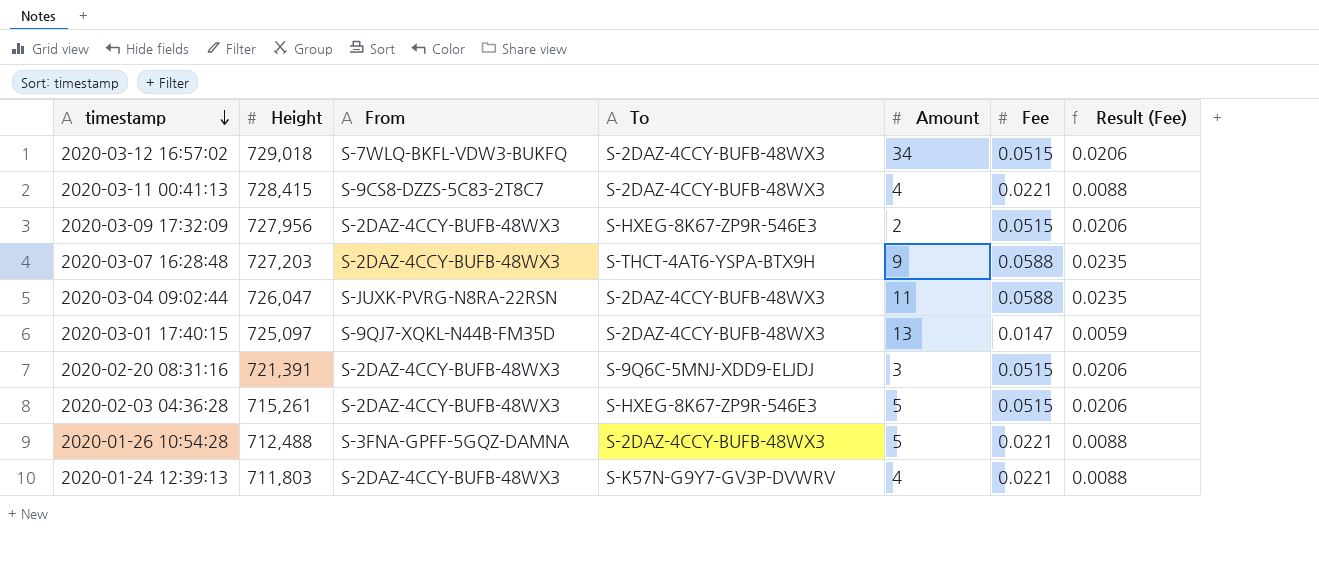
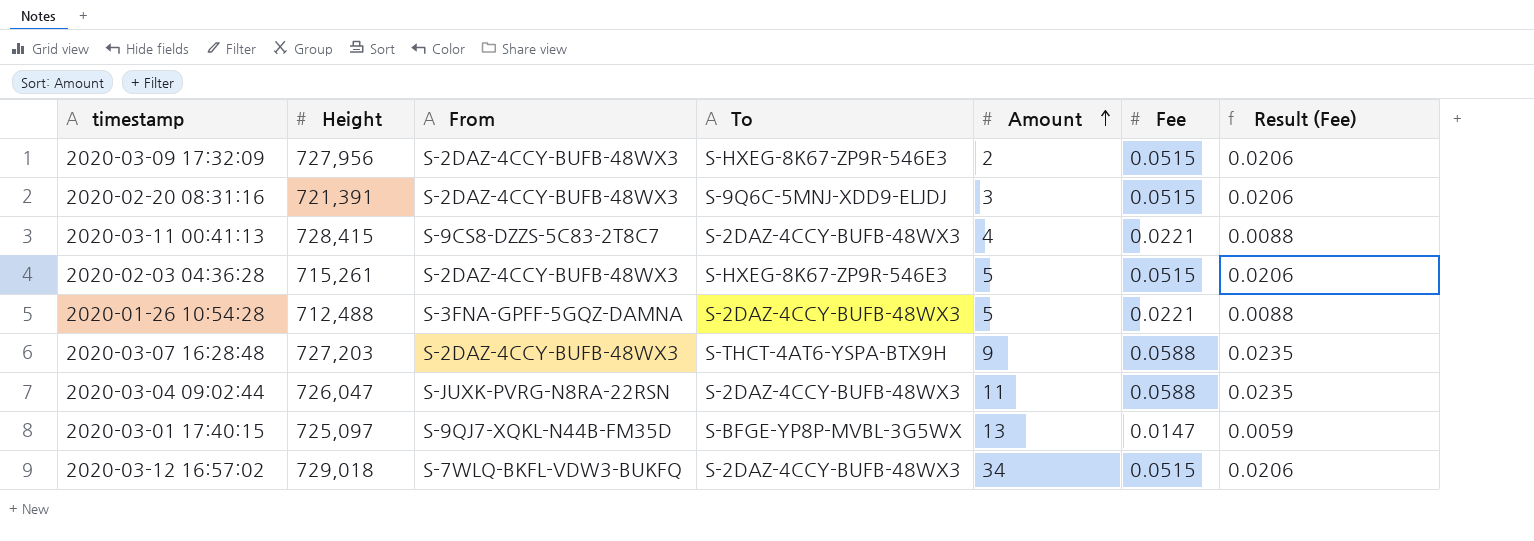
row order: timestamp descending -> Amount ascending
row 2020-01-24 12:39:13: 711,803 | S-2DAZ-4CCY-BUFB-48WX3 | S-K57N-G9Y7-GV3P-DVWRV | 4 | 0.0221 | 0.0088 -> none
2020-03-01 17:40:15 | To: S-2DAZ-4CCY-BUFB-48WX3 -> S-BFGE-YP8P-MVBL-3G5WX

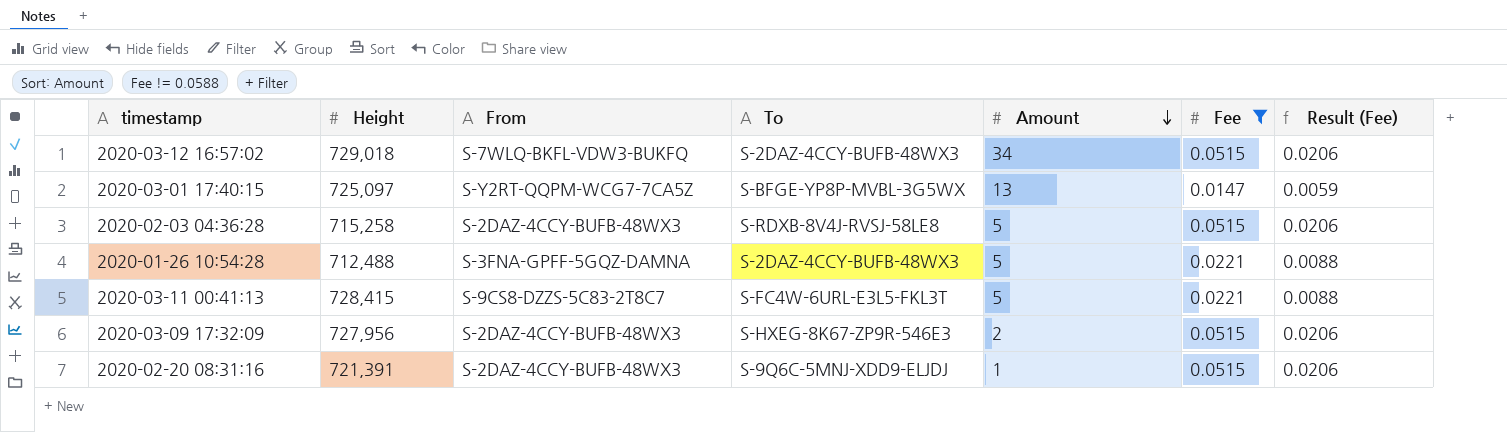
filter: none -> Fee != 0.0588
row order: Amount ascending -> Amount descending
2020-03-01 17:40:15 | From: S-9QJ7-XQKL-N44B-FM35D -> S-Y2RT-QQPM-WCG7-7CA5Z
2020-02-03 04:36:28 | Height: 715,261 -> 715,258
2020-02-03 04:36:28 | To: S-HXEG-8K67-ZP9R-546E3 -> S-RDXB-8V4J-RVSJ-58LE8
2020-03-11 00:41:13 | To: S-2DAZ-4CCY-BUFB-48WX3 -> S-FC4W-6URL-E3L5-FKL3T
2020-03-11 00:41:13 | Amount: 4 -> 5
2020-02-20 08:31:16 | Amount: 3 -> 1

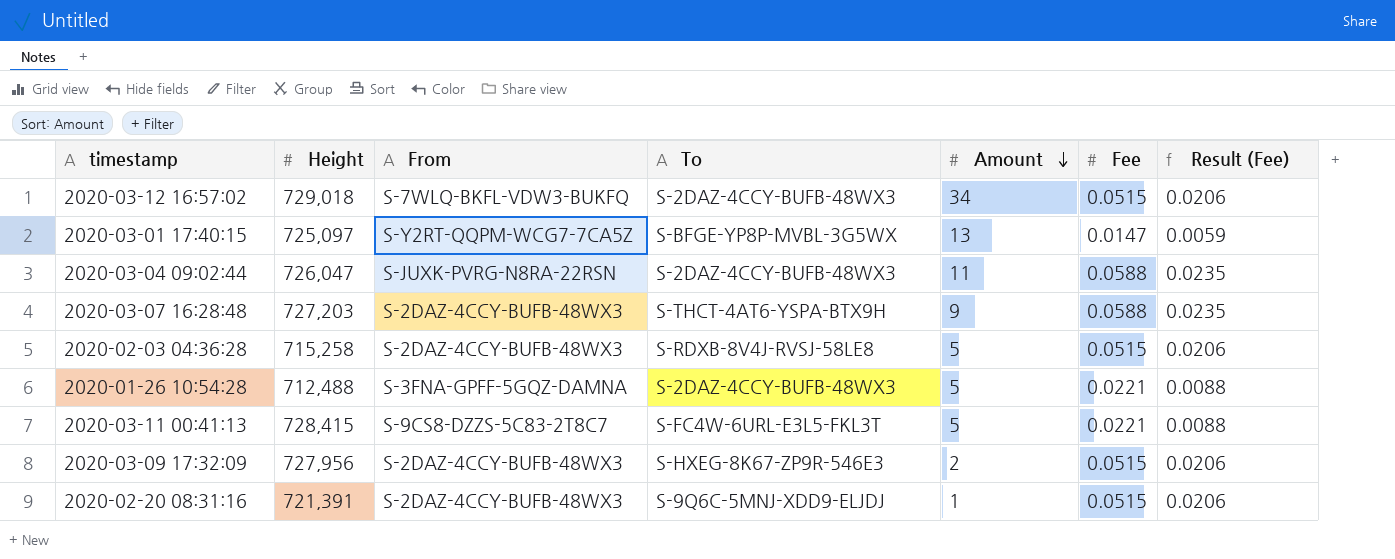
filter: Fee != 0.0588 -> none

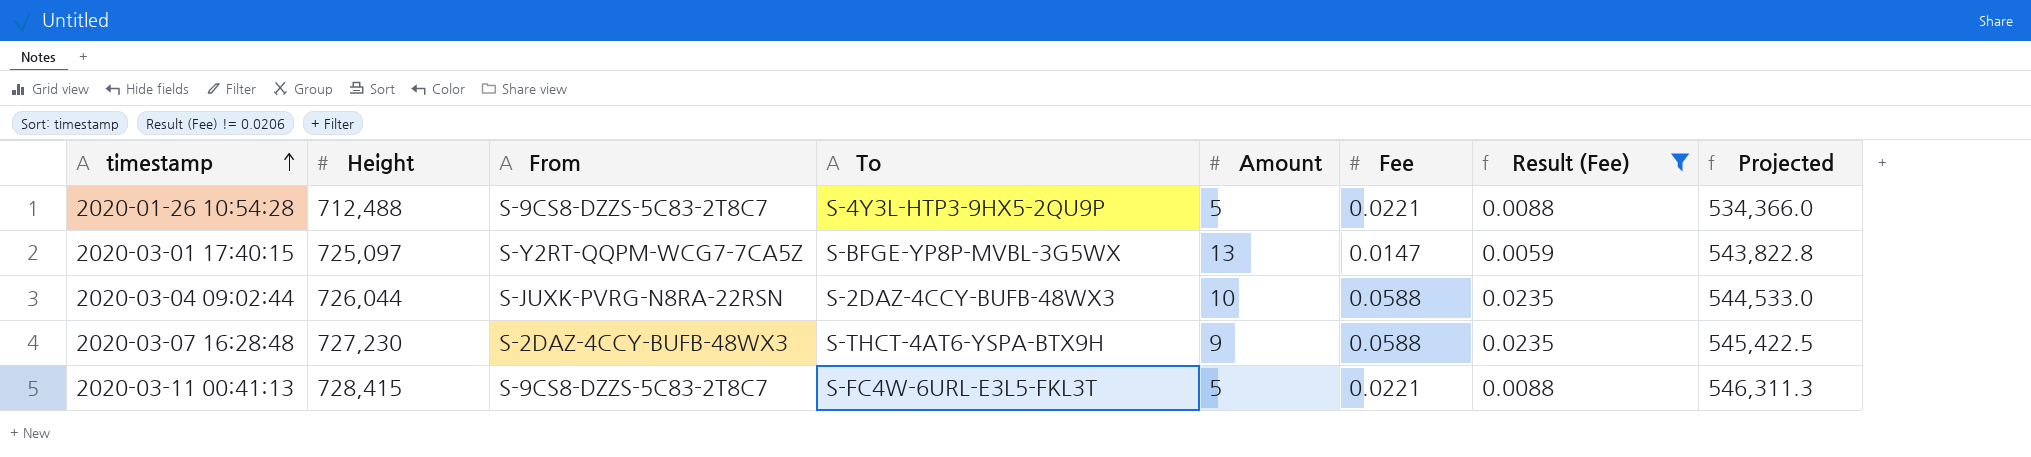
filter: none -> Result (Fee) != 0.0206
row order: Amount descending -> timestamp ascending
column Projected | formula: none -> [Height] * 0.75
2020-01-26 10:54:28 | From: S-3FNA-GPFF-5GQZ-DAMNA -> S-9CS8-DZZS-5C83-2T8C7
2020-01-26 10:54:28 | To: S-2DAZ-4CCY-BUFB-48WX3 -> S-4Y3L-HTP3-9HX5-2QU9P
2020-03-04 09:02:44 | Height: 726,047 -> 726,044
2020-03-04 09:02:44 | Amount: 11 -> 10
2020-03-07 16:28:48 | Height: 727,203 -> 727,230

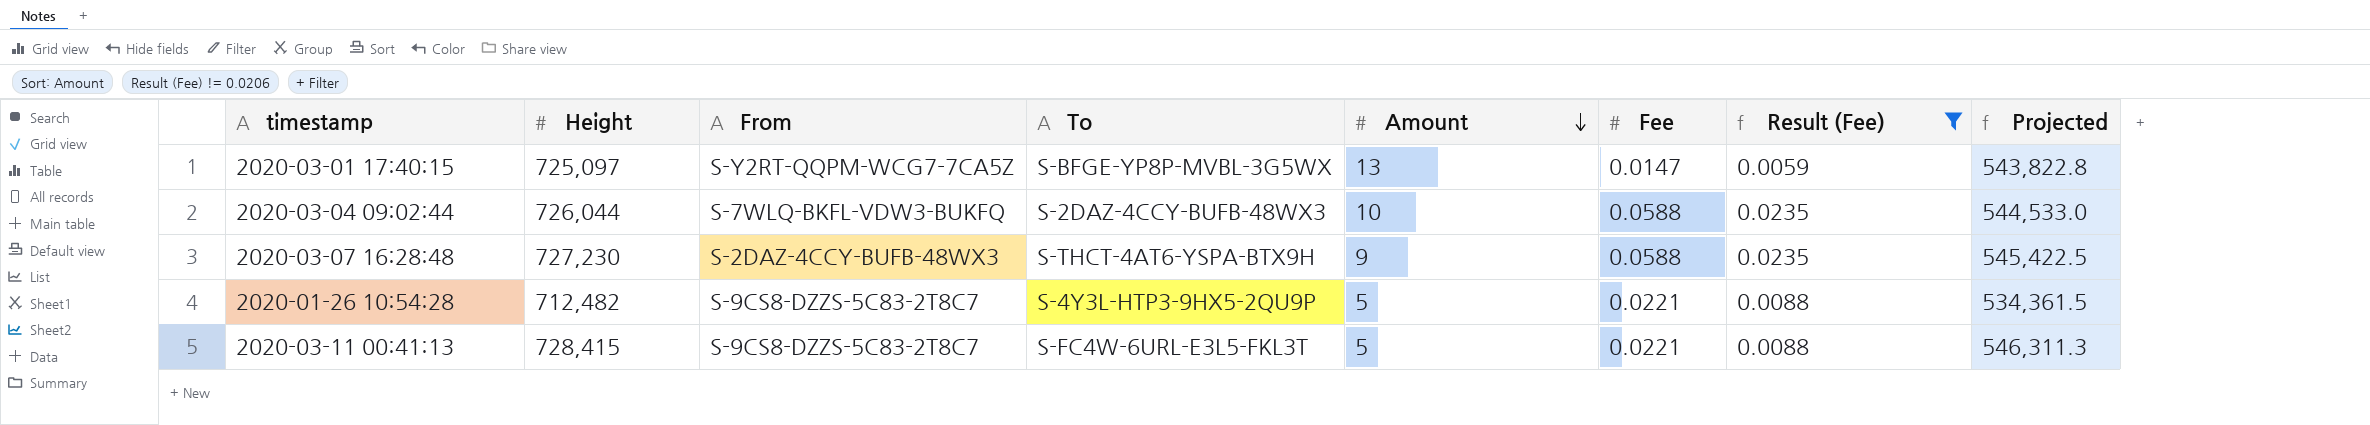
row order: timestamp ascending -> Amount descending
2020-03-04 09:02:44 | From: S-JUXK-PVRG-N8RA-22RSN -> S-7WLQ-BKFL-VDW3-BUKFQ
2020-01-26 10:54:28 | Height: 712,488 -> 712,482
2020-01-26 10:54:28 | Projected: 534,366.0 -> 534,361.5

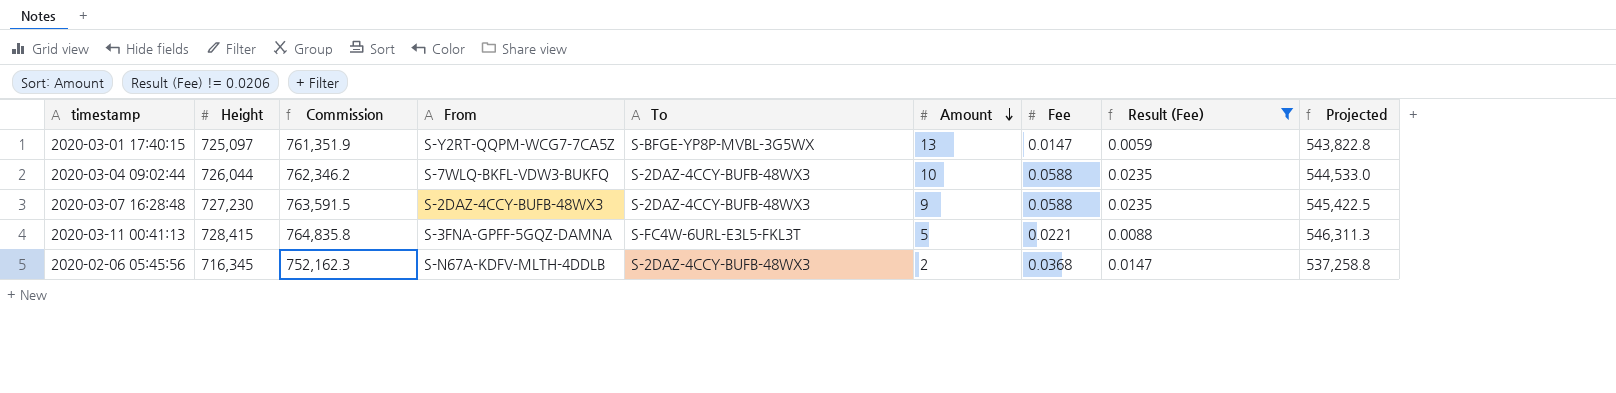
column Commission | formula: none -> [Height] * 1.05
row 2020-01-26 10:54:28: 712,482 | S-9CS8-DZZS-5C83-2T8C7 | S-4Y3L-HTP3-9HX5-2QU9P | 5 | 0.0221 | 0.0088 | 534,361.5 -> none
2020-03-07 16:28:48 | To: S-THCT-4AT6-YSPA-BTX9H -> S-2DAZ-4CCY-BUFB-48WX3
2020-03-11 00:41:13 | From: S-9CS8-DZZS-5C83-2T8C7 -> S-3FNA-GPFF-5GQZ-DAMNA
row 2020-02-06 05:45:56: none -> 716,345 | 752,162.3 | S-N67A-KDFV-MLTH-4DDLB | S-2DAZ-4CCY-BUFB-48WX3 | 2 | 0.0368 | 0.0147 | 537,258.8

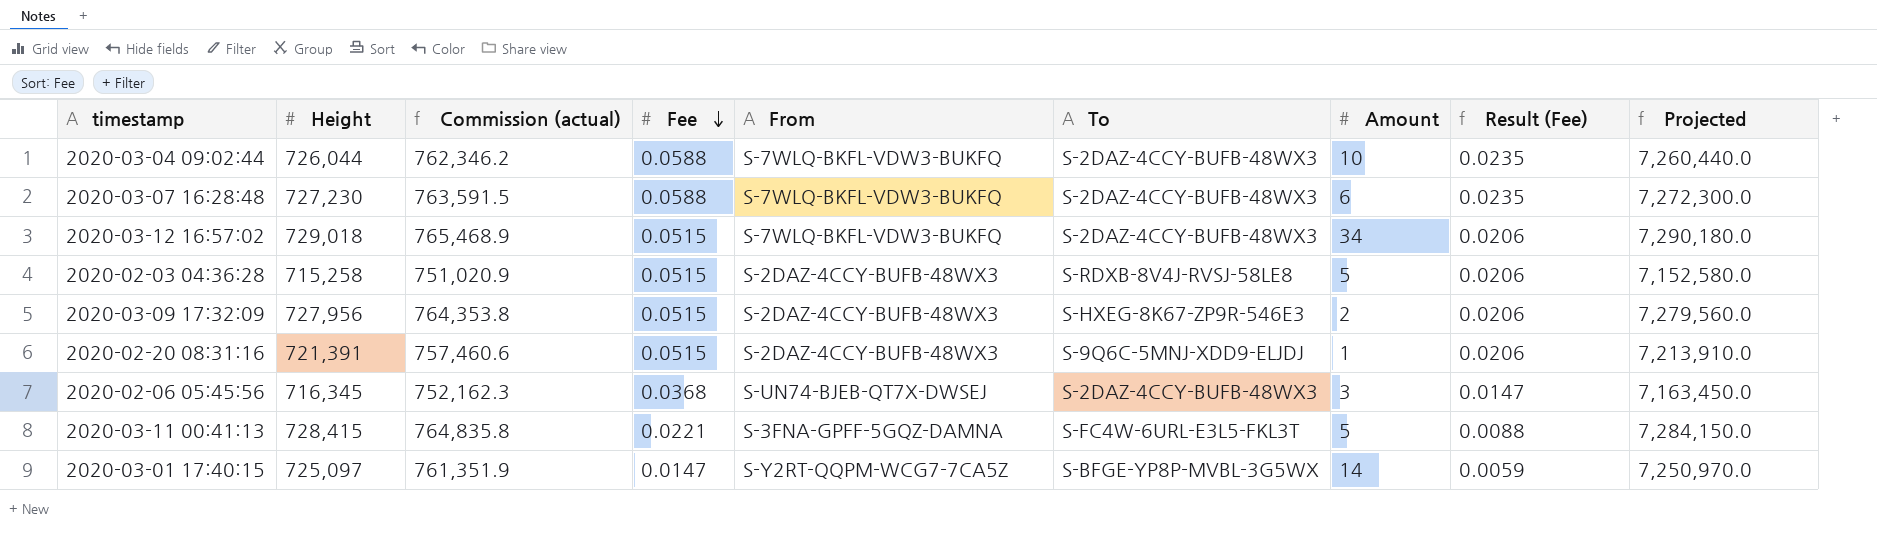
filter: Result (Fee) != 0.0206 -> none
row order: Amount descending -> Fee descending
column name: Commission -> Commission (actual)
column Fee | position: 7 -> 4
column Projected | formula: [Height] * 0.75 -> [Height] * 10
2020-03-07 16:28:48 | From: S-2DAZ-4CCY-BUFB-48WX3 -> S-7WLQ-BKFL-VDW3-BUKFQ
2020-03-07 16:28:48 | Amount: 9 -> 6
2020-02-06 05:45:56 | From: S-N67A-KDFV-MLTH-4DDLB -> S-UN74-BJEB-QT7X-DWSEJ
2020-02-06 05:45:56 | Amount: 2 -> 3
2020-03-01 17:40:15 | Amount: 13 -> 14

